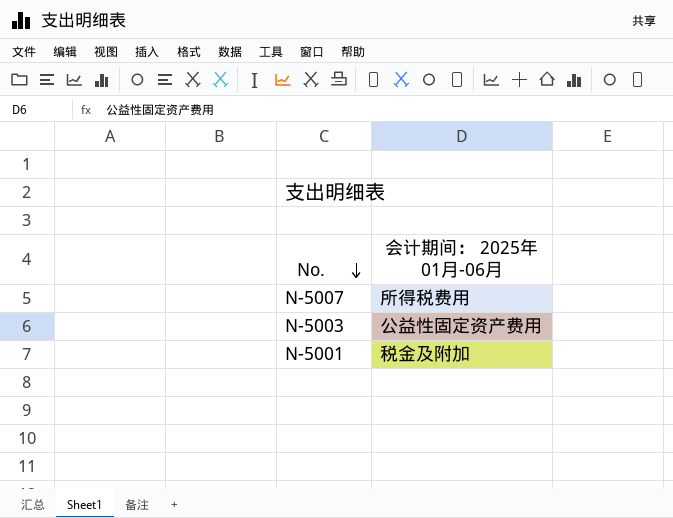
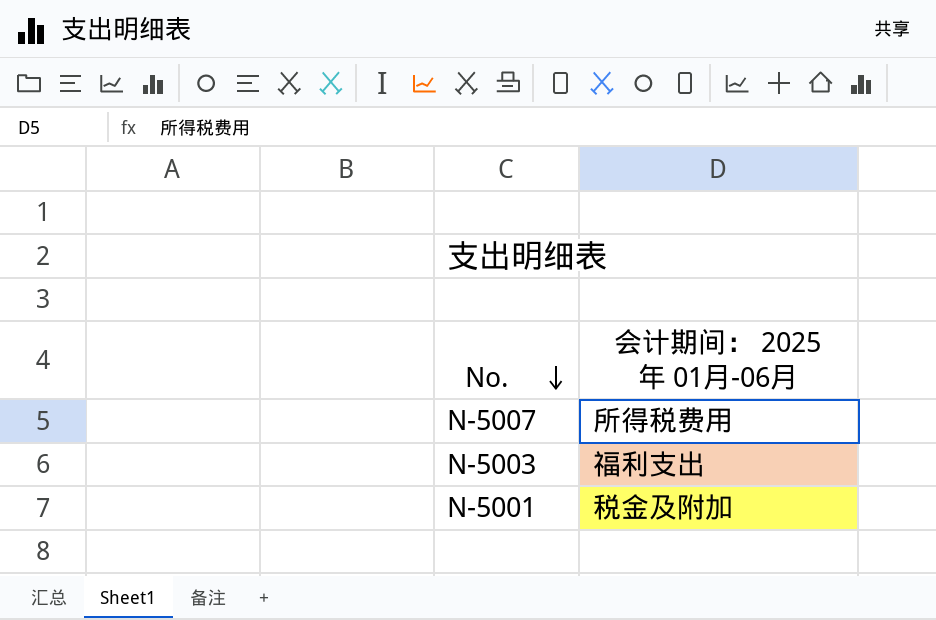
N-5003 | 会计期间： 2025年 01月-06月: 公益性固定资产费用 -> 福利支出

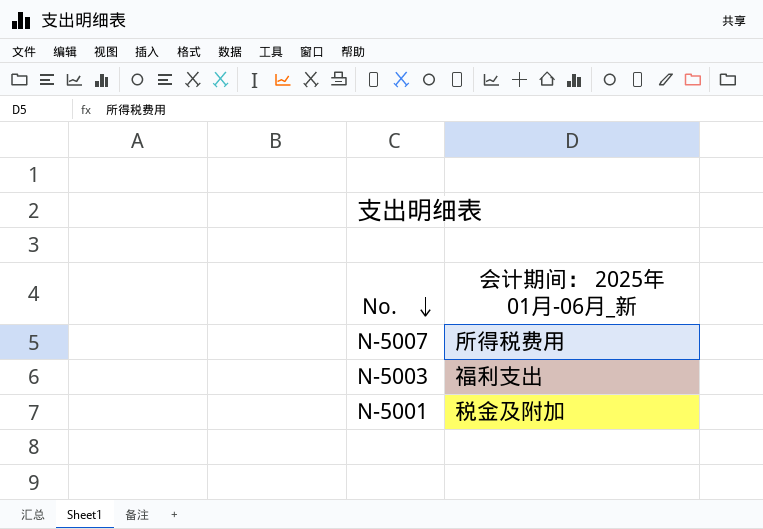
column name: 会计期间： 2025年 01月-06月 -> 会计期间： 2025年 01月-06月_新

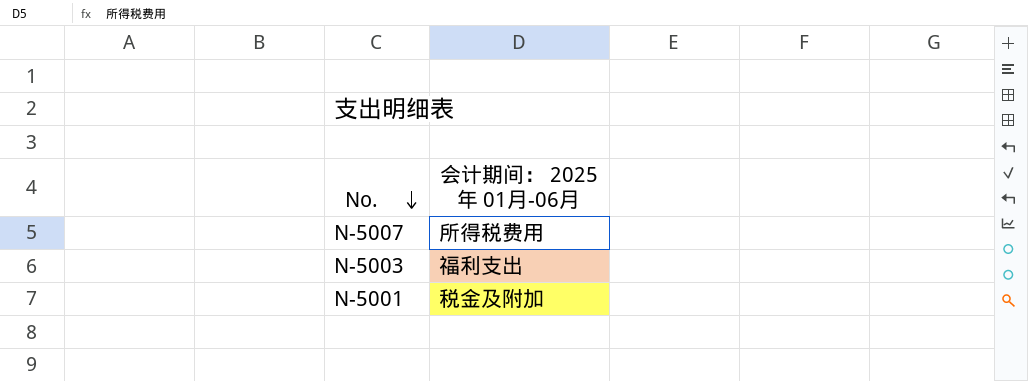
column name: 会计期间： 2025年 01月-06月_新 -> 会计期间： 2025年 01月-06月

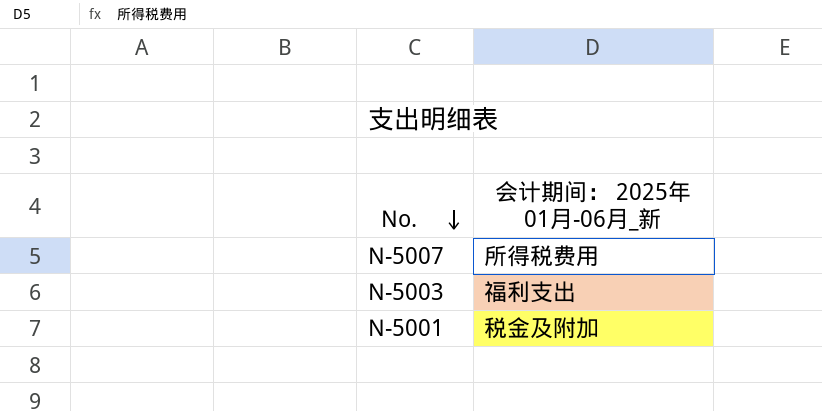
column name: 会计期间： 2025年 01月-06月 -> 会计期间： 2025年 01月-06月_新

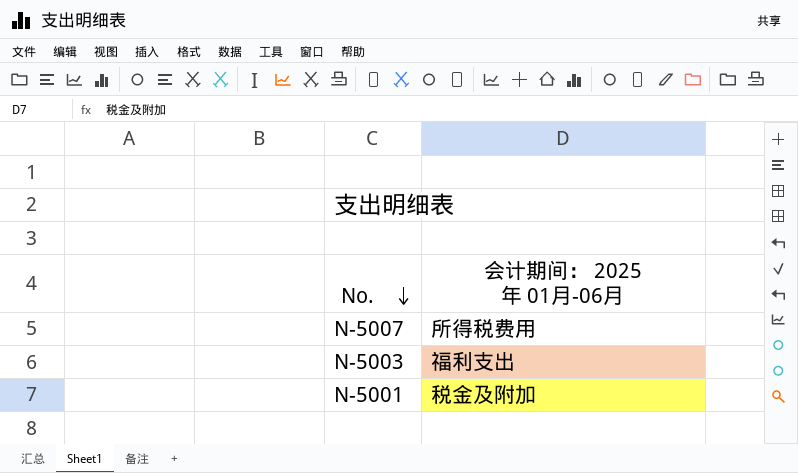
column name: 会计期间： 2025年 01月-06月_新 -> 会计期间： 2025年 01月-06月

